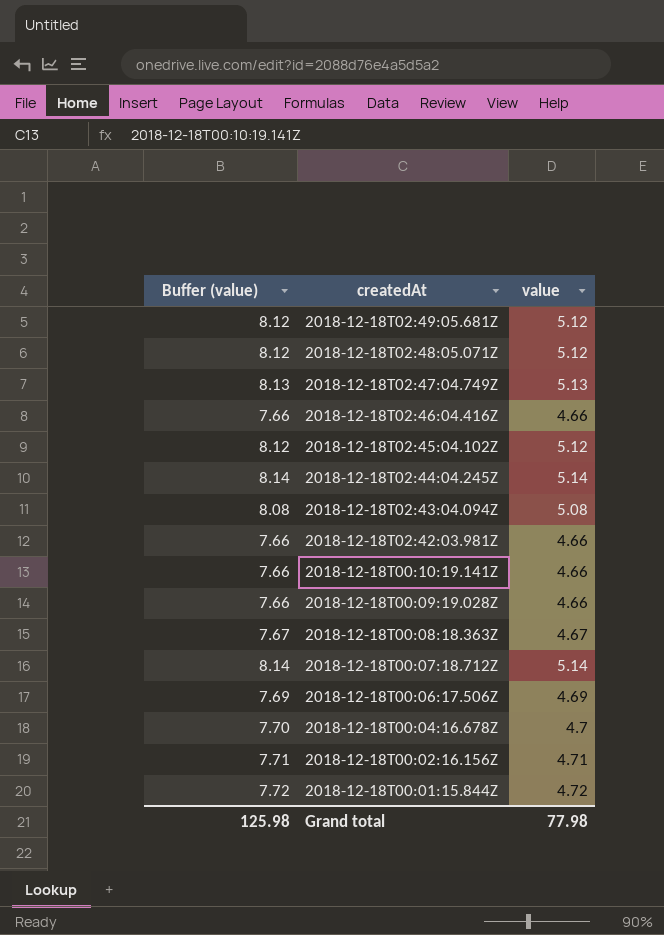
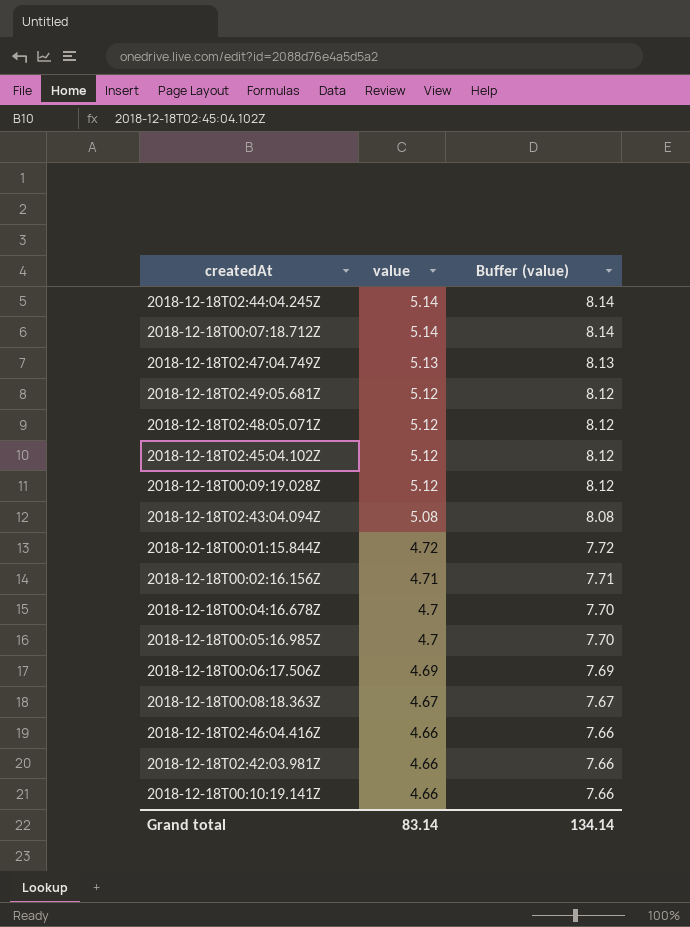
row order: createdAt descending -> value descending
column Buffer (value) | position: 1 -> 3
2018-12-18T00:09:19.028Z | value: 4.66 -> 5.12
2018-12-18T00:09:19.028Z | Buffer (value): 7.66 -> 8.12
row 2018-12-18T00:05:16.985Z: none -> 4.7 | 7.70
Grand total | value: 77.98 -> 83.14
Grand total | Buffer (value): 125.98 -> 134.14

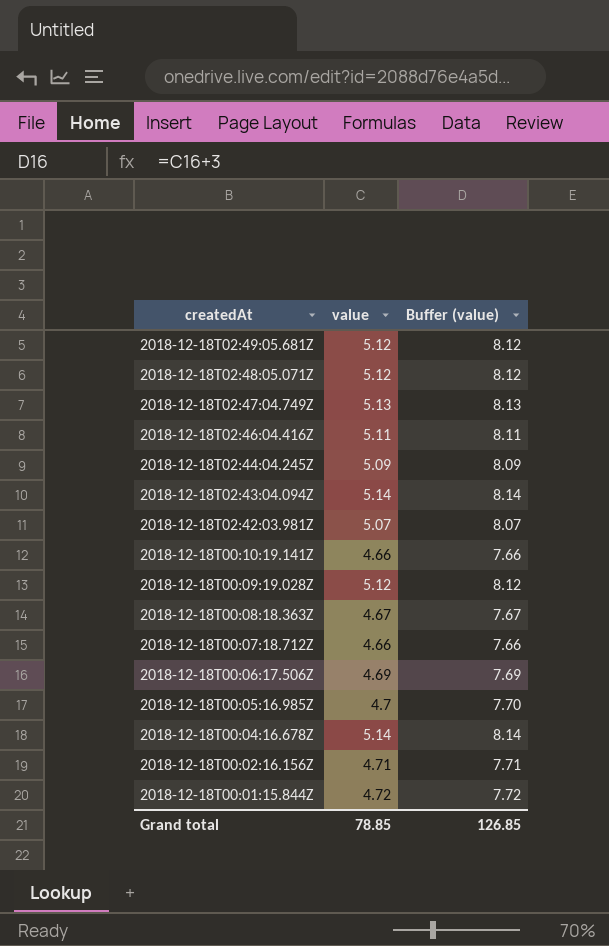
row order: value descending -> createdAt descending
row 2018-12-18T02:45:04.102Z: 5.12 | 8.12 -> none
2018-12-18T02:46:04.416Z | value: 4.66 -> 5.11
2018-12-18T02:46:04.416Z | Buffer (value): 7.66 -> 8.11
2018-12-18T02:44:04.245Z | value: 5.14 -> 5.09
2018-12-18T02:44:04.245Z | Buffer (value): 8.14 -> 8.09
2018-12-18T02:43:04.094Z | value: 5.08 -> 5.14
2018-12-18T02:43:04.094Z | Buffer (value): 8.08 -> 8.14
2018-12-18T02:42:03.981Z | value: 4.66 -> 5.07
2018-12-18T02:42:03.981Z | Buffer (value): 7.66 -> 8.07
2018-12-18T00:07:18.712Z | value: 5.14 -> 4.66
2018-12-18T00:07:18.712Z | Buffer (value): 8.14 -> 7.66
2018-12-18T00:04:16.678Z | value: 4.7 -> 5.14
2018-12-18T00:04:16.678Z | Buffer (value): 7.70 -> 8.14
Grand total | value: 83.14 -> 78.85
Grand total | Buffer (value): 134.14 -> 126.85

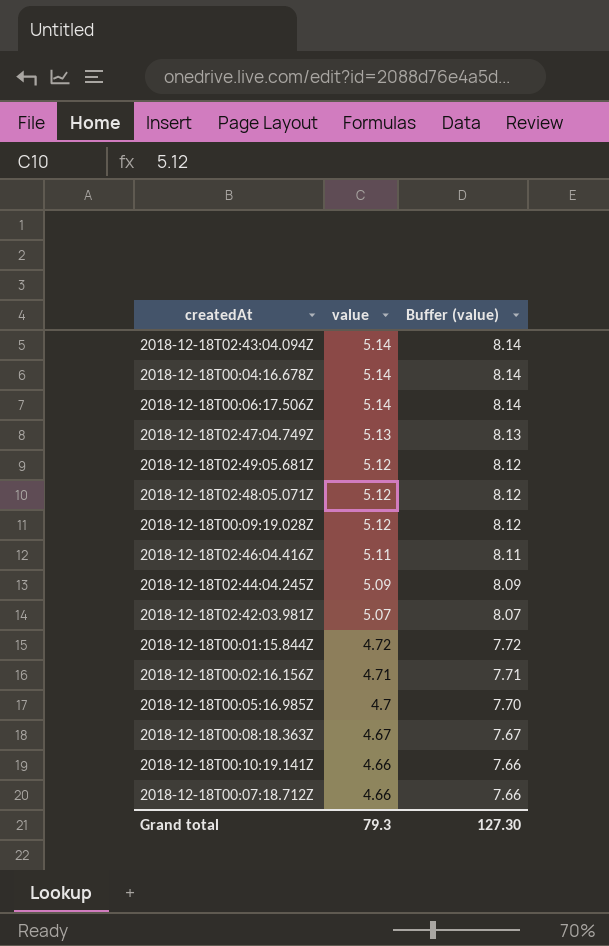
row order: createdAt descending -> value descending
2018-12-18T00:06:17.506Z | value: 4.69 -> 5.14
2018-12-18T00:06:17.506Z | Buffer (value): 7.69 -> 8.14
Grand total | value: 78.85 -> 79.3
Grand total | Buffer (value): 126.85 -> 127.30

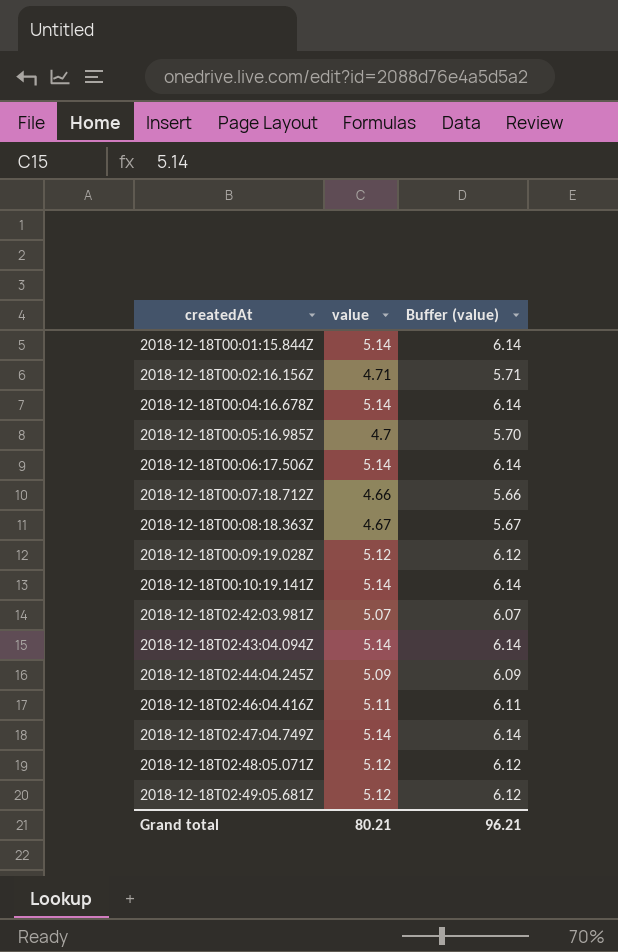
row order: value descending -> createdAt ascending
column Buffer (value) | formula: [value] + 3 -> [value] + 1
2018-12-18T00:01:15.844Z | value: 4.72 -> 5.14
2018-12-18T00:10:19.141Z | value: 4.66 -> 5.14
2018-12-18T02:47:04.749Z | value: 5.13 -> 5.14
Grand total | value: 79.3 -> 80.21
Grand total | Buffer (value): 127.30 -> 96.21

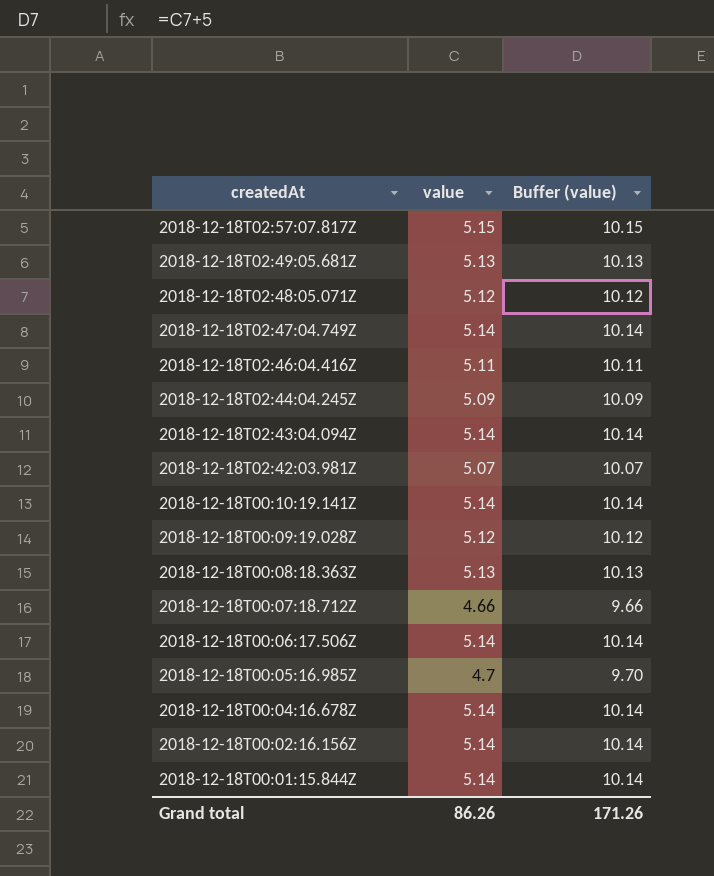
row order: createdAt ascending -> createdAt descending
column Buffer (value) | formula: [value] + 1 -> [value] + 5
row 2018-12-18T02:57:07.817Z: none -> 5.15 | 10.15
2018-12-18T02:49:05.681Z | value: 5.12 -> 5.13
2018-12-18T00:08:18.363Z | value: 4.67 -> 5.13
2018-12-18T00:02:16.156Z | value: 4.71 -> 5.14
Grand total | value: 80.21 -> 86.26
Grand total | Buffer (value): 96.21 -> 171.26

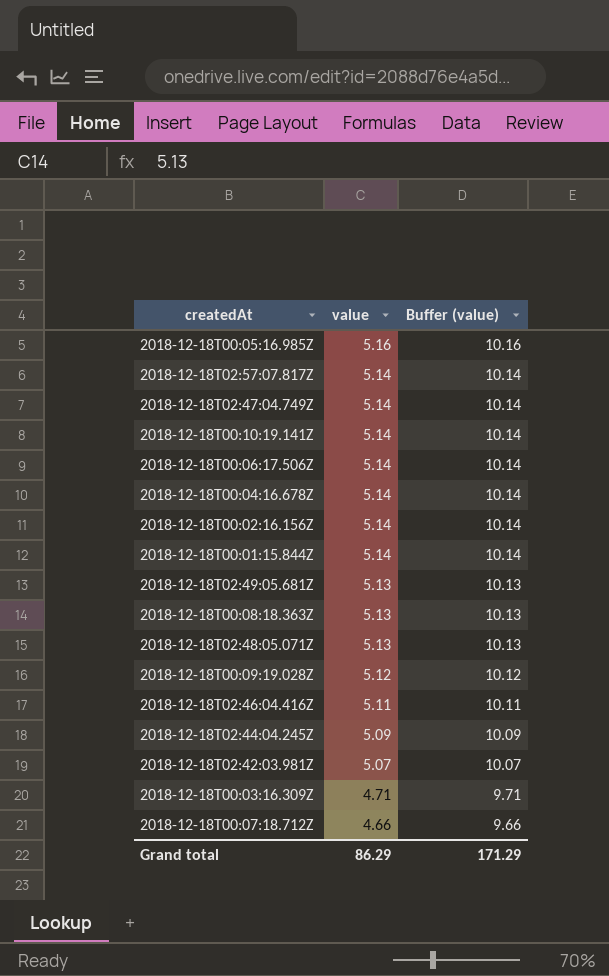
row order: createdAt descending -> value descending
row 2018-12-18T02:43:04.094Z: 5.14 | 10.14 -> none
2018-12-18T00:05:16.985Z | value: 4.7 -> 5.16
2018-12-18T00:05:16.985Z | Buffer (value): 9.70 -> 10.16
2018-12-18T02:57:07.817Z | value: 5.15 -> 5.14
2018-12-18T02:57:07.817Z | Buffer (value): 10.15 -> 10.14
2018-12-18T02:48:05.071Z | value: 5.12 -> 5.13
2018-12-18T02:48:05.071Z | Buffer (value): 10.12 -> 10.13
row 2018-12-18T00:03:16.309Z: none -> 4.71 | 9.71
Grand total | value: 86.26 -> 86.29
Grand total | Buffer (value): 171.26 -> 171.29

